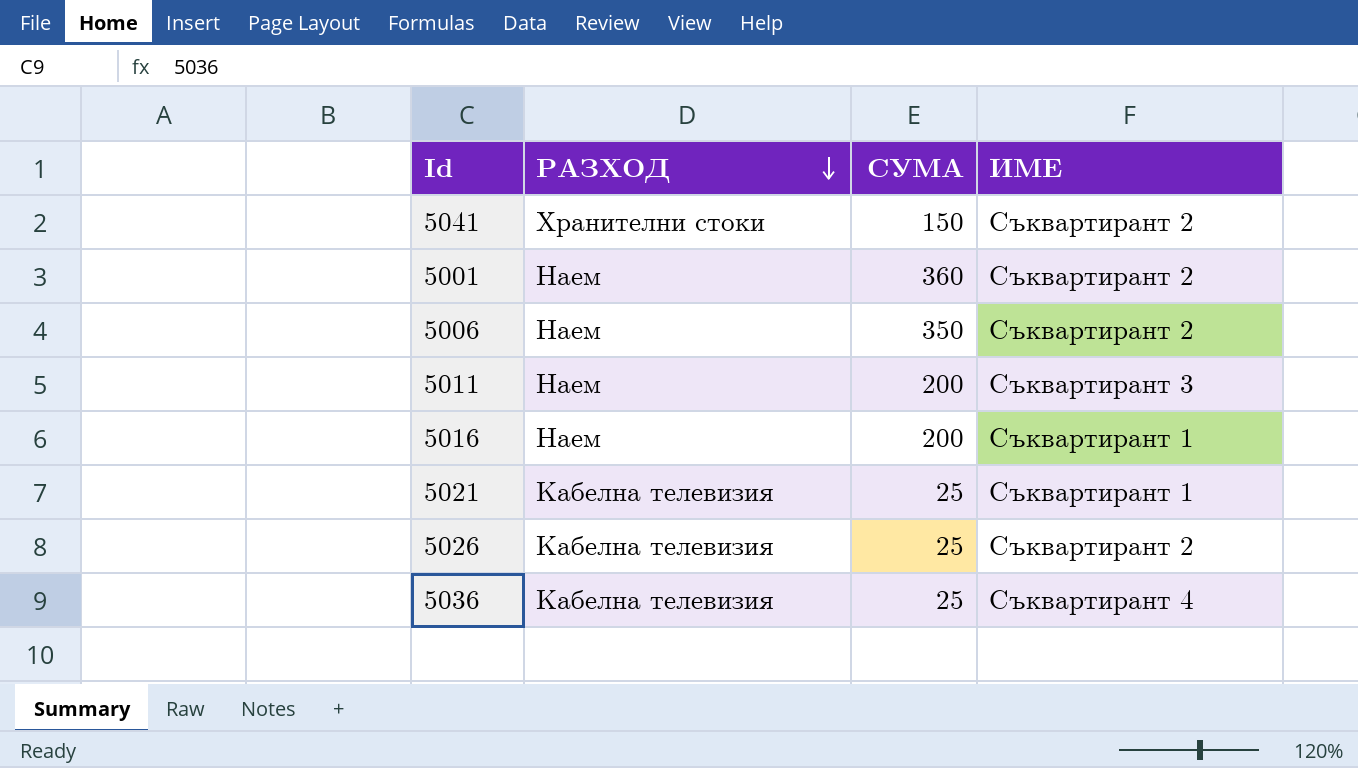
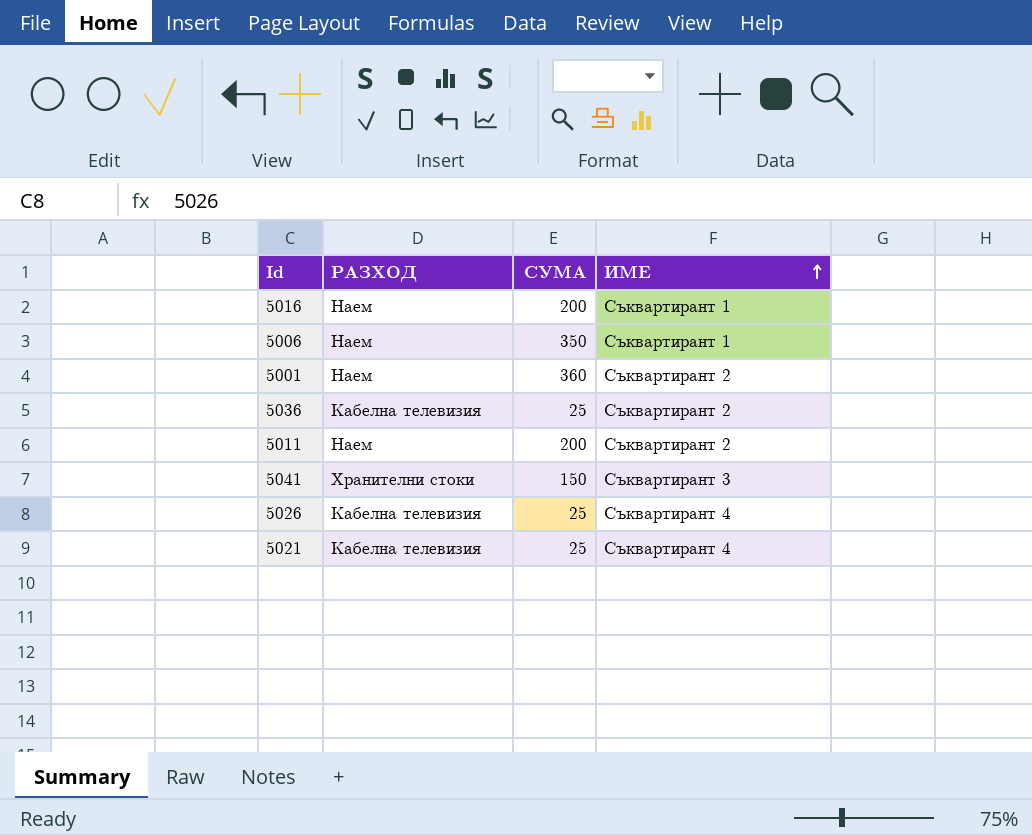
row order: РАЗХОД descending -> ИМЕ ascending
5006 | ИМЕ: Съквартирант 2 -> Съквартирант 1
5036 | ИМЕ: Съквартирант 4 -> Съквартирант 2
5011 | ИМЕ: Съквартирант 3 -> Съквартирант 2
5041 | ИМЕ: Съквартирант 2 -> Съквартирант 3
5026 | ИМЕ: Съквартирант 2 -> Съквартирант 4
5021 | ИМЕ: Съквартирант 1 -> Съквартирант 4

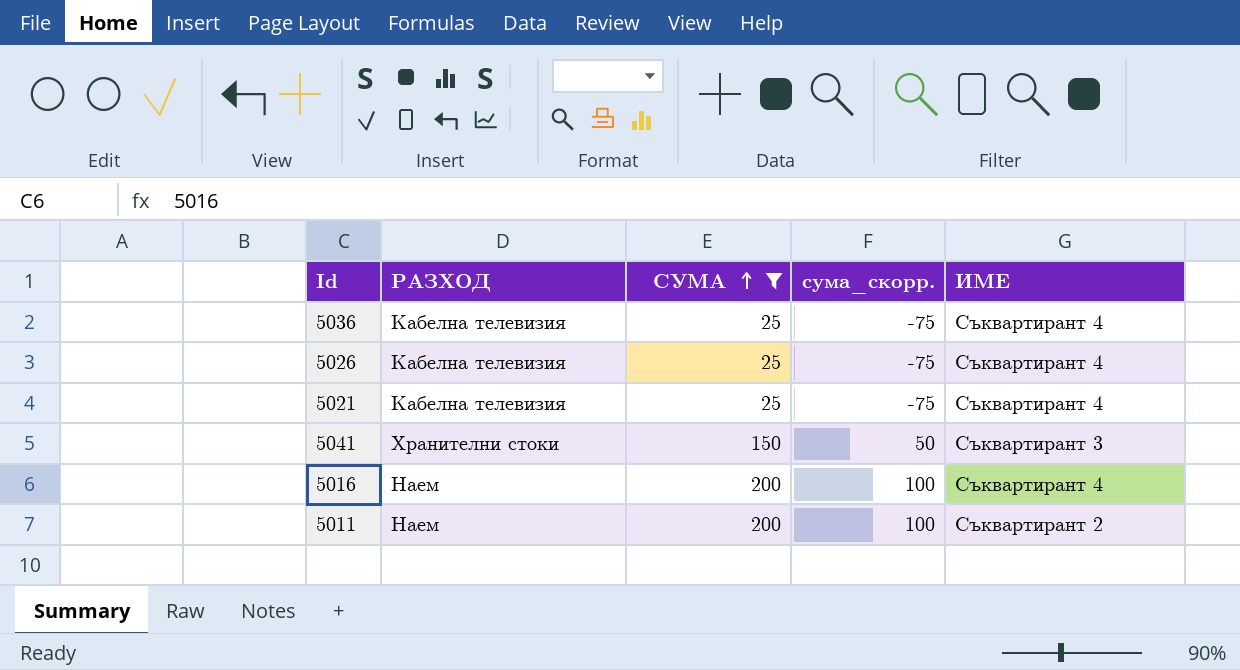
filter: none -> СУМА <= 200
row order: ИМЕ ascending -> СУМА ascending
column сума_скорр. | formula: none -> [СУМА] - 100
5036 | ИМЕ: Съквартирант 2 -> Съквартирант 4
5016 | ИМЕ: Съквартирант 1 -> Съквартирант 4

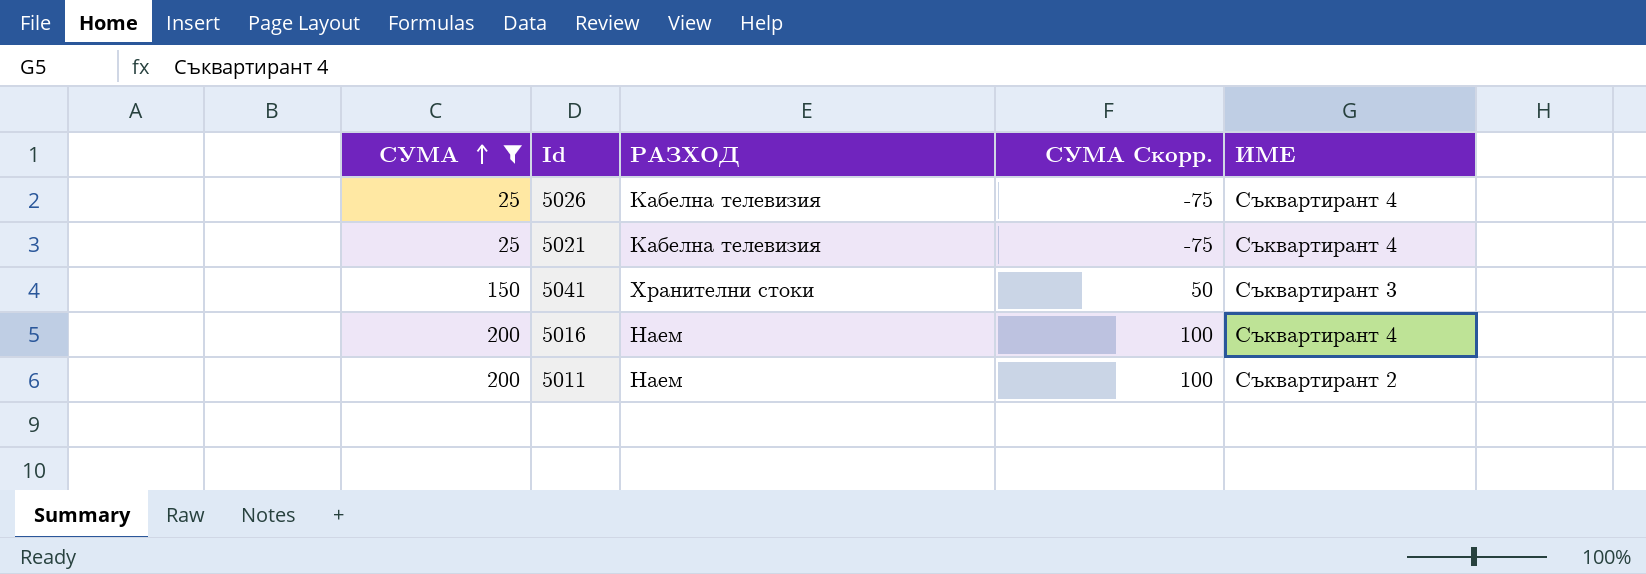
column СУМА | position: 3 -> 1
column name: сума_скорр. -> СУМА Скорр.
row 5036: Кабелна телевизия | 25 | -75 | Съквартирант 4 -> none

